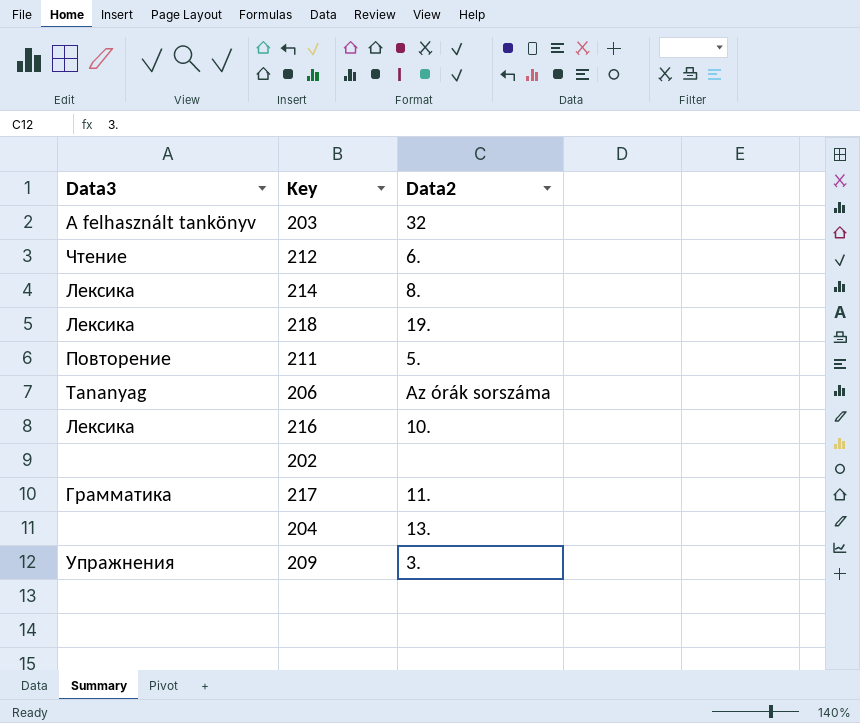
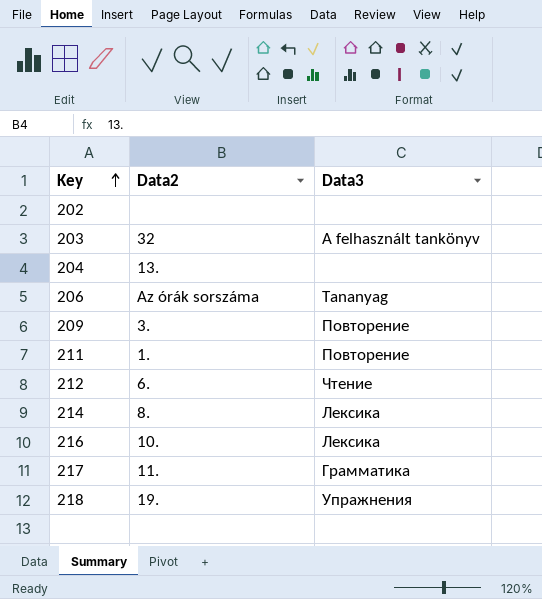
row order: none -> Key ascending
column Data3 | position: 1 -> 3
209 | Data3: Упражнения -> Повторение
211 | Data2: 5. -> 1.
218 | Data3: Лексика -> Упражнения

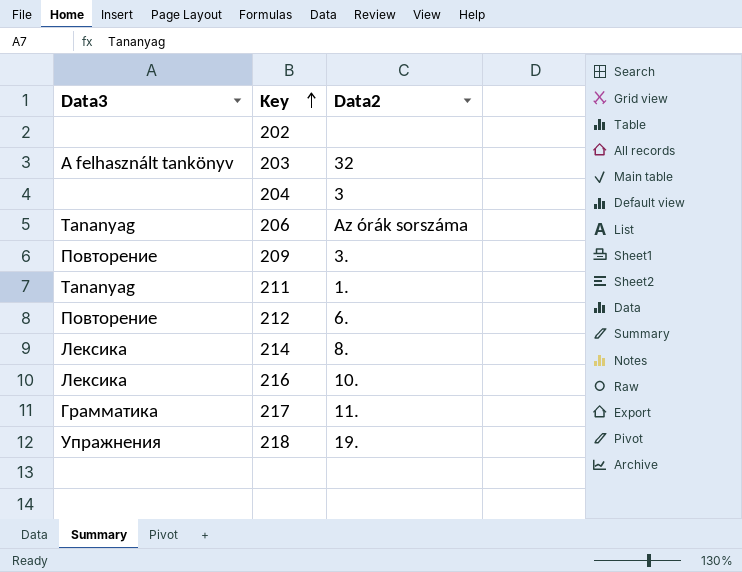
column Data3 | position: 3 -> 1
204 | Data2: 13. -> 3
211 | Data3: Повторение -> Tananyag
212 | Data3: Чтение -> Повторение

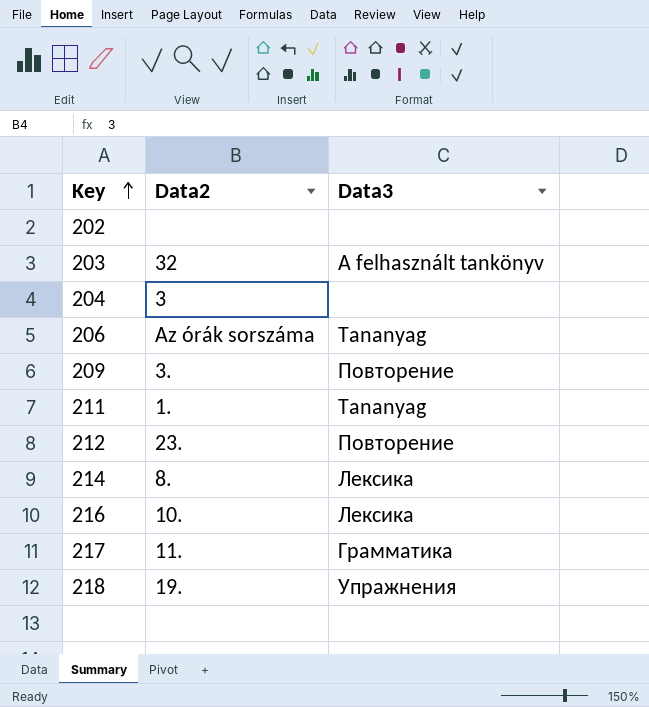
column Data3 | position: 1 -> 3
212 | Data2: 6. -> 23.

